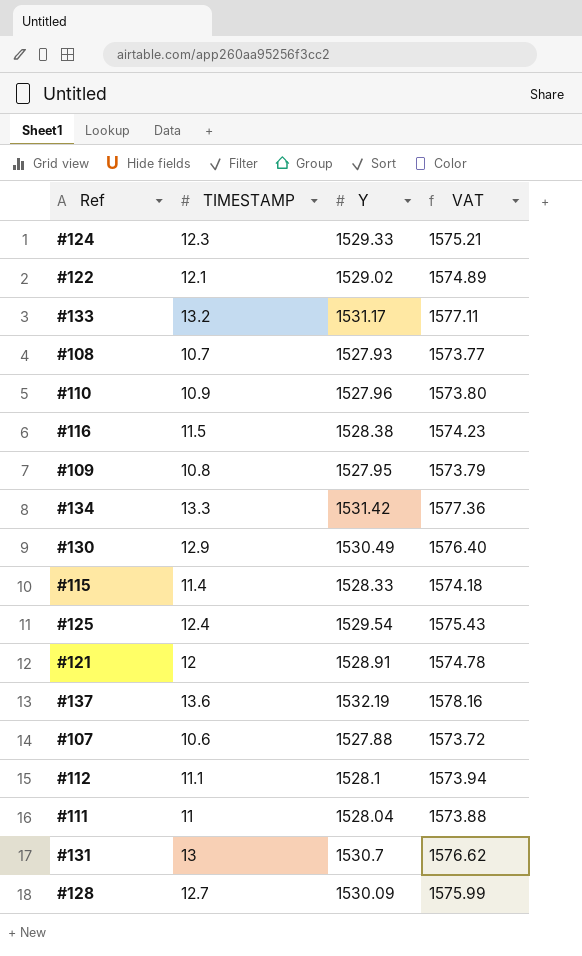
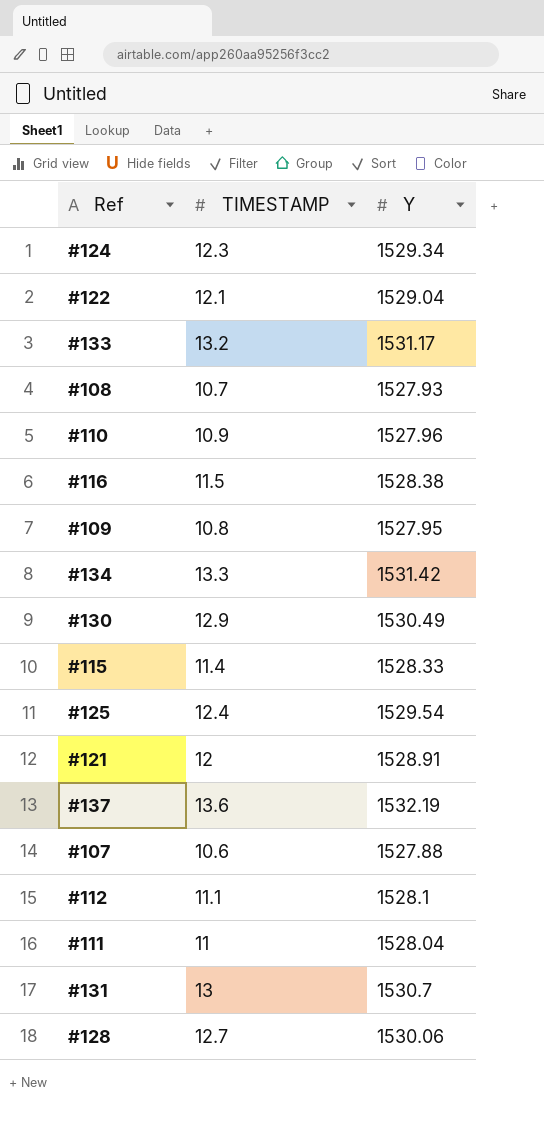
column VAT | formula: [Y] * 1.03 -> none
#124 | Y: 1529.33 -> 1529.34
#122 | Y: 1529.02 -> 1529.04
#128 | Y: 1530.09 -> 1530.06

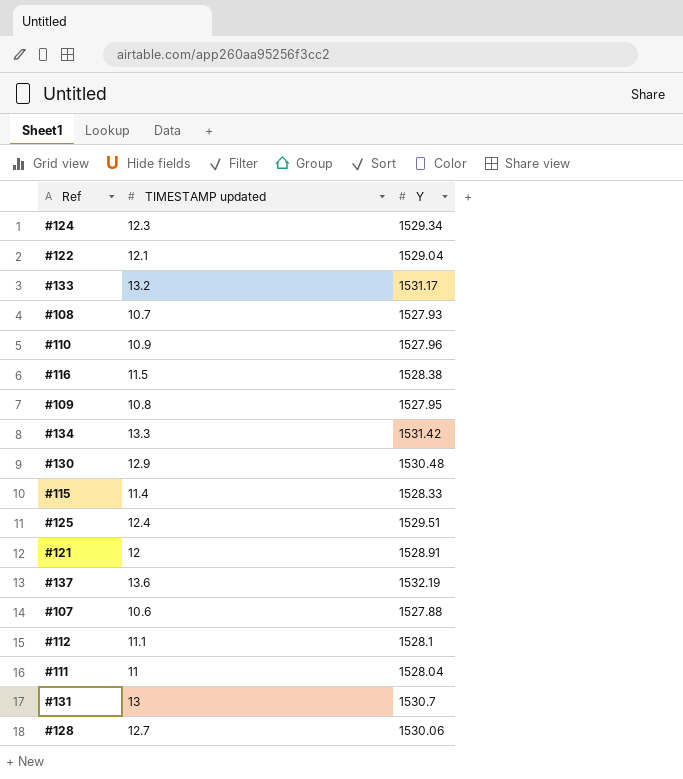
column name: TIMESTAMP -> TIMESTAMP updated
#130 | Y: 1530.49 -> 1530.48
#125 | Y: 1529.54 -> 1529.51

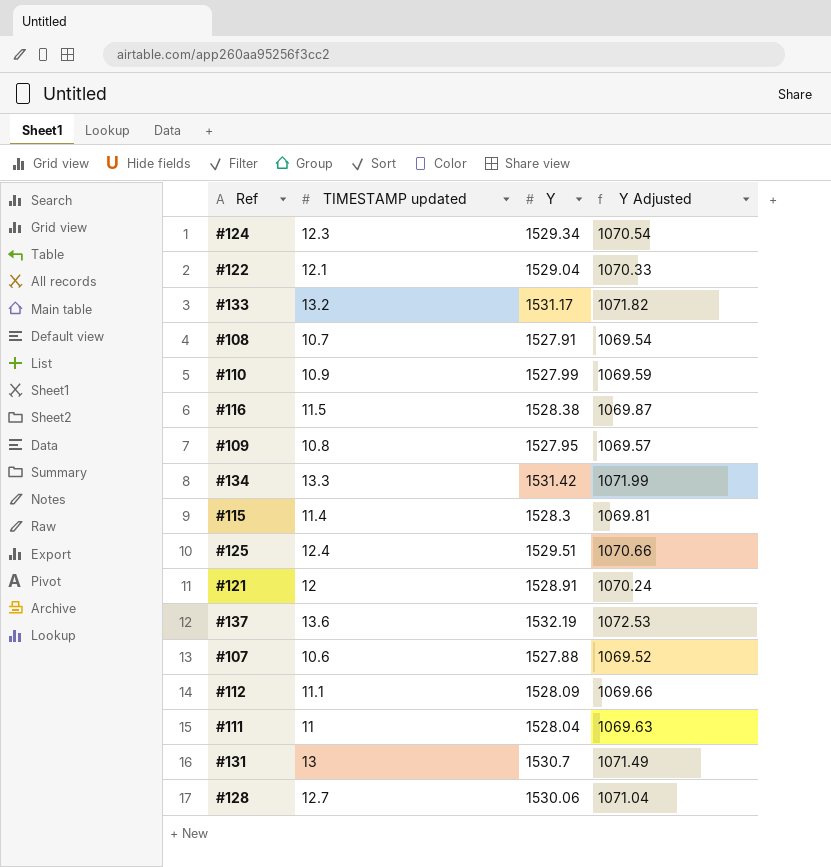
column Y Adjusted | formula: none -> [Y] * 0.7
row #130: 12.9 | 1530.48 -> none
#108 | Y: 1527.93 -> 1527.91
#110 | Y: 1527.96 -> 1527.99
#115 | Y: 1528.33 -> 1528.3
#112 | Y: 1528.1 -> 1528.09

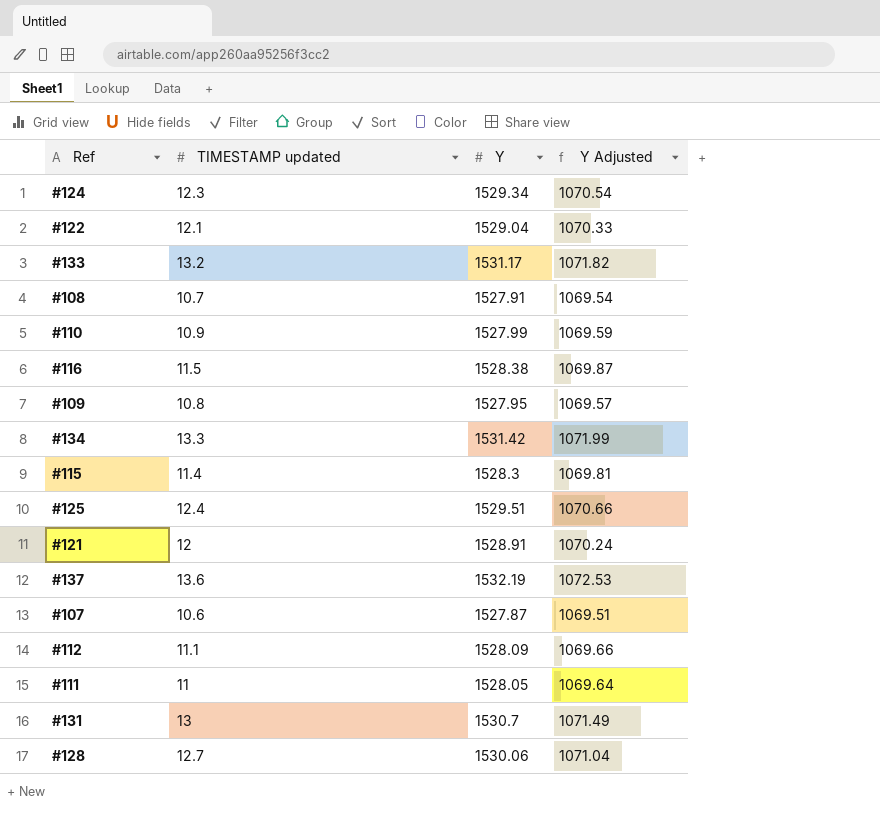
#107 | Y: 1527.88 -> 1527.87
#107 | Y Adjusted: 1069.52 -> 1069.51
#111 | Y: 1528.04 -> 1528.05
#111 | Y Adjusted: 1069.63 -> 1069.64

